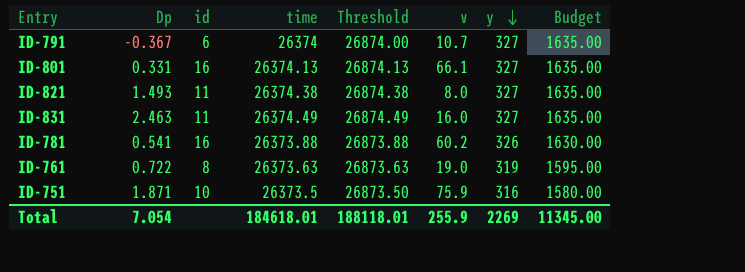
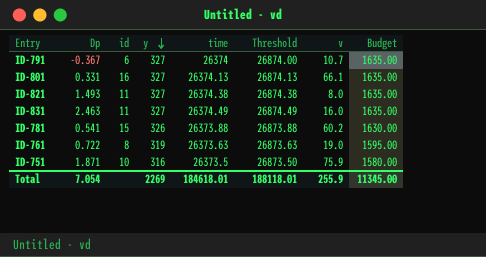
column y | position: 7 -> 4
ID-781 | id: 16 -> 15

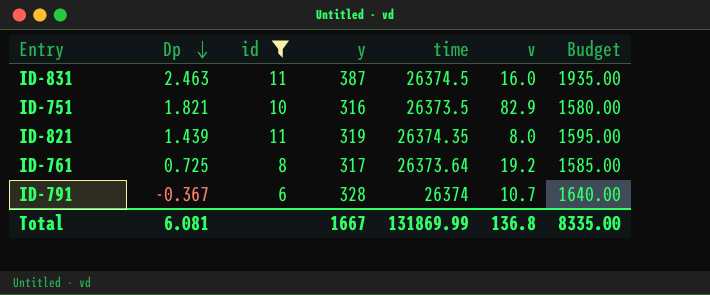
filter: none -> id <= 11
row order: y descending -> Dp descending
column Threshold | formula: [time] + 500 -> none
ID-831 | y: 327 -> 387
ID-831 | time: 26374.49 -> 26374.5
ID-831 | Budget: 1635.00 -> 1935.00
ID-751 | Dp: 1.871 -> 1.821
ID-751 | v: 75.9 -> 82.9
ID-821 | Dp: 1.493 -> 1.439
ID-821 | y: 327 -> 319
ID-821 | time: 26374.38 -> 26374.35
ID-821 | Budget: 1635.00 -> 1595.00
ID-761 | Dp: 0.722 -> 0.725
ID-761 | y: 319 -> 317
ID-761 | time: 26373.63 -> 26373.64
ID-761 | v: 19.0 -> 19.2
ID-761 | Budget: 1595.00 -> 1585.00
ID-791 | y: 327 -> 328
ID-791 | Budget: 1635.00 -> 1640.00
Total | Dp: 7.054 -> 6.081
Total | y: 2269 -> 1667
Total | time: 184618.01 -> 131869.99
Total | v: 255.9 -> 136.8
Total | Budget: 11345.00 -> 8335.00

